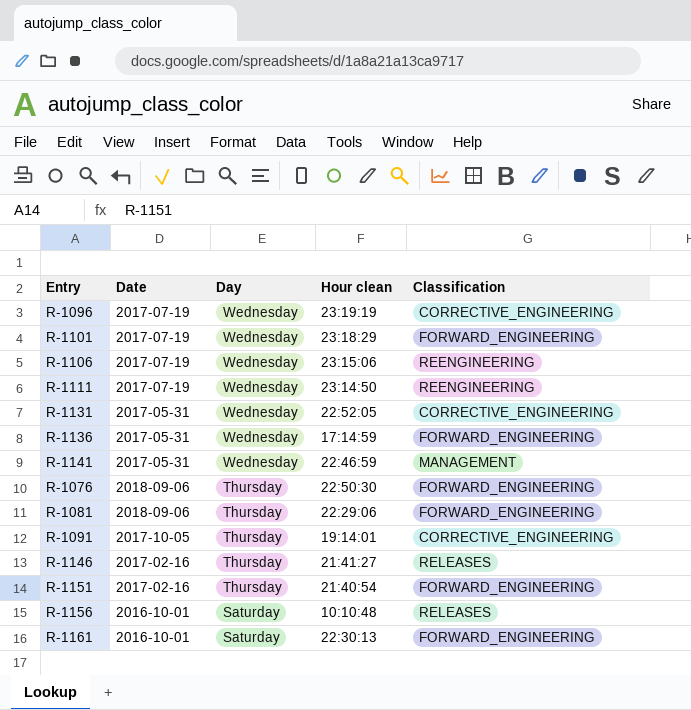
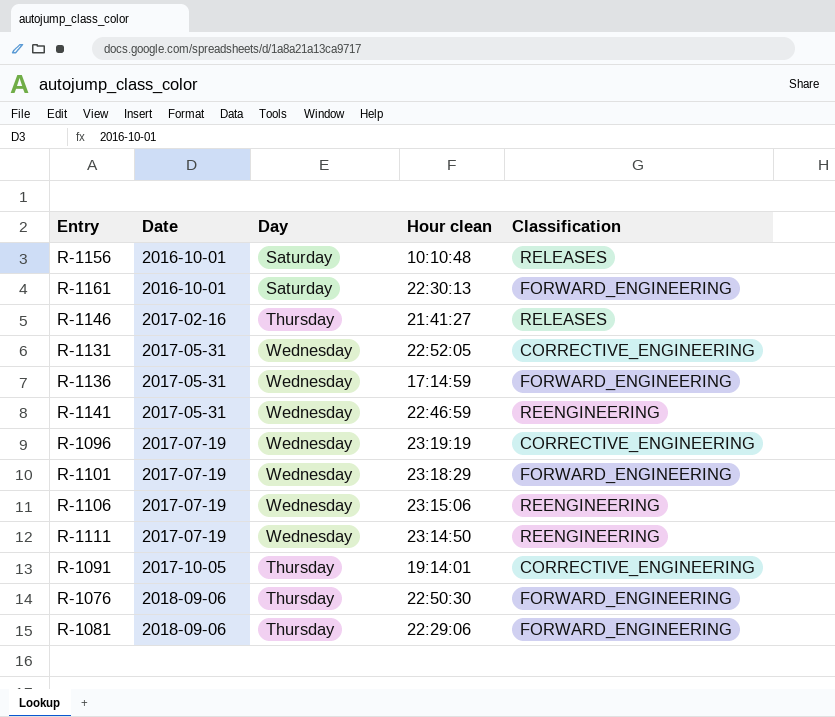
row order: Day descending -> Date ascending
row R-1151: 2017-02-16 | Thursday | 21:40:54 | FORWARD_ENGINEERING -> none
R-1141 | Classification: MANAGEMENT -> REENGINEERING

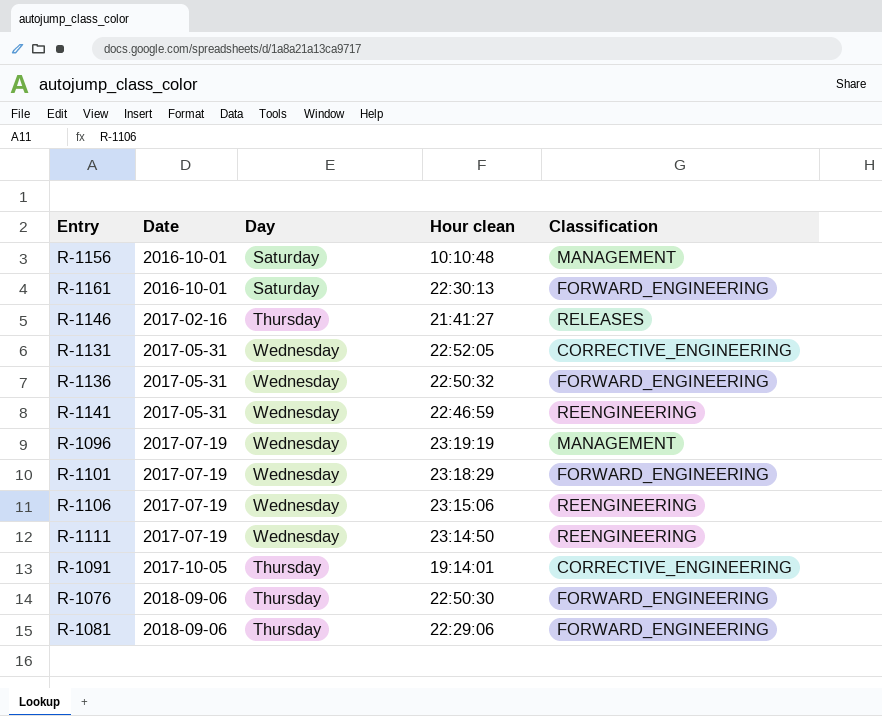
R-1156 | Classification: RELEASES -> MANAGEMENT
R-1136 | Hour clean: 17:14:59 -> 22:50:32
R-1096 | Classification: CORRECTIVE_ENGINEERING -> MANAGEMENT

